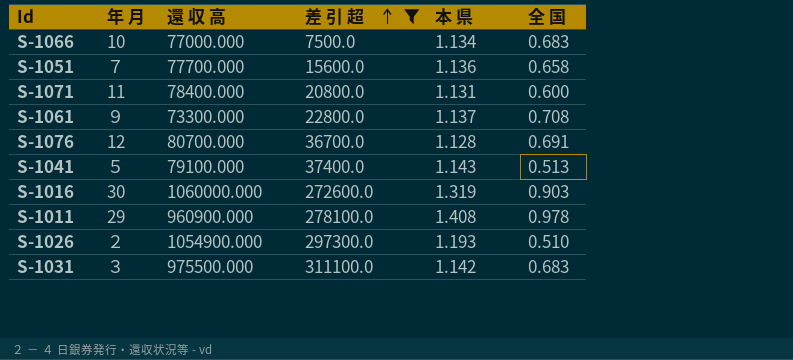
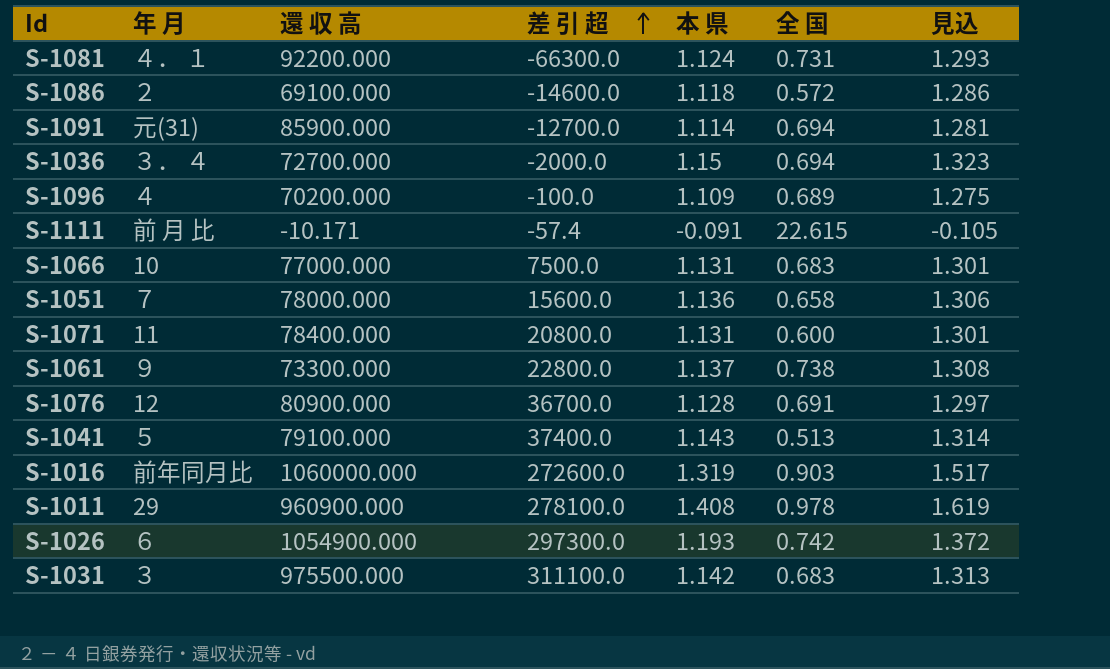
filter: 差 引 超 >= 7500.0 -> none
column 見込 | formula: none -> [本 県] * 1.15
S-1066 | 本 県: 1.134 -> 1.131
S-1051 | 還 収 高: 77700.000 -> 78000.000
S-1061 | 全 国: 0.708 -> 0.738
S-1076 | 還 収 高: 80700.000 -> 80900.000
S-1016 | 年 月: 30 -> 前年同月比
S-1026 | 年 月: ２ -> ６
S-1026 | 全 国: 0.510 -> 0.742

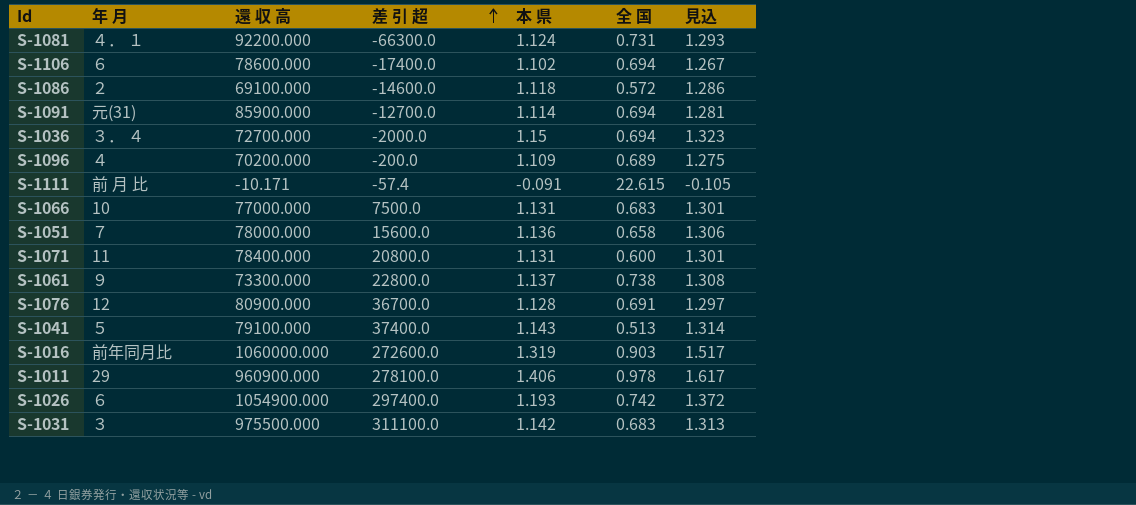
row S-1106: none -> ６ | 78600.000 | -17400.0 | 1.102 | 0.694 | 1.267
S-1096 | 差 引 超: -100.0 -> -200.0
S-1011 | 本 県: 1.408 -> 1.406
S-1011 | 見込: 1.619 -> 1.617
S-1026 | 差 引 超: 297300.0 -> 297400.0

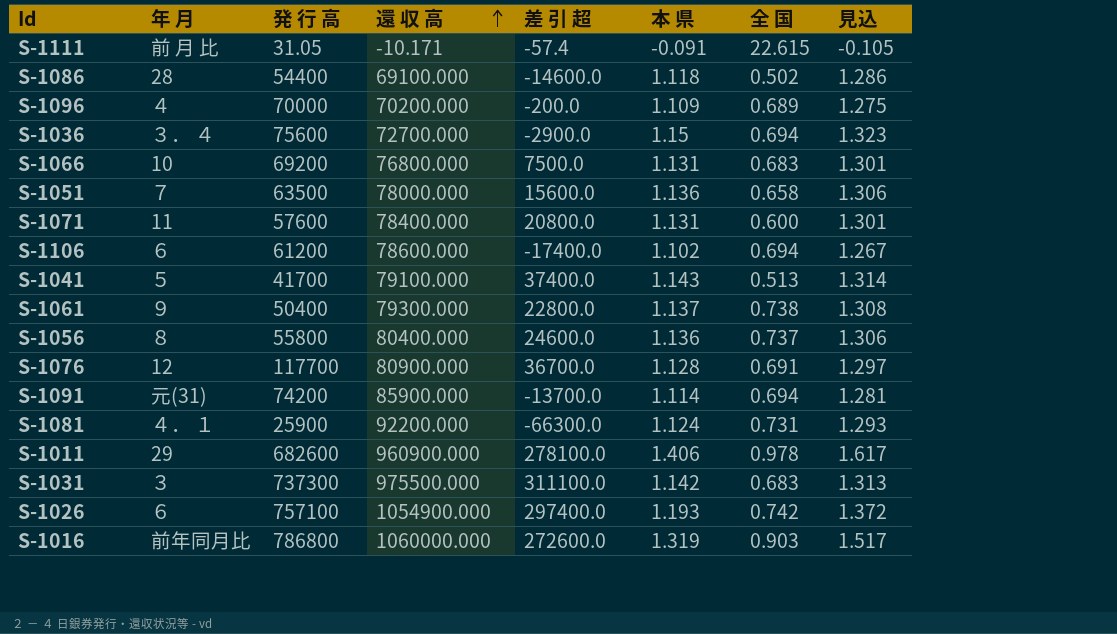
row order: 差 引 超 ascending -> 還 収 高 ascending
column 発 行 高 | position: none -> 3
S-1086 | 年 月: ２ -> 28
S-1086 | 全 国: 0.572 -> 0.502
S-1036 | 差 引 超: -2000.0 -> -2900.0
S-1066 | 還 収 高: 77000.000 -> 76800.000
S-1061 | 還 収 高: 73300.000 -> 79300.000
row S-1056: none -> ８ | 55800 | 80400.000 | 24600.0 | 1.136 | 0.737 | 1.306
S-1091 | 差 引 超: -12700.0 -> -13700.0

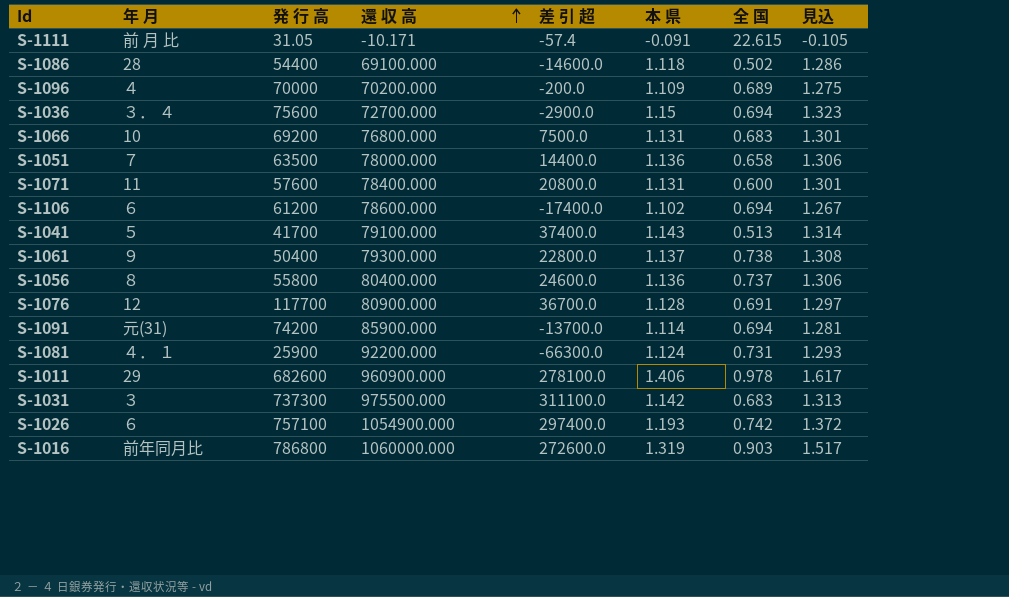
S-1051 | 差 引 超: 15600.0 -> 14400.0

